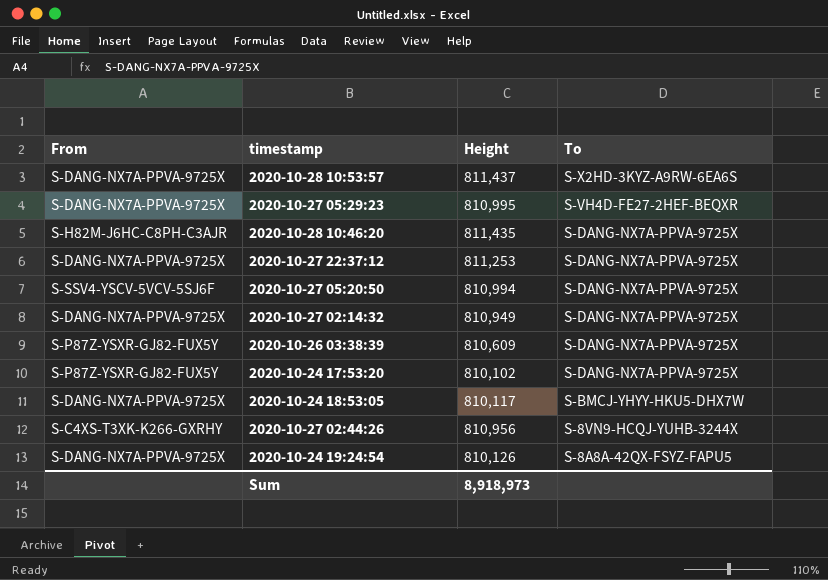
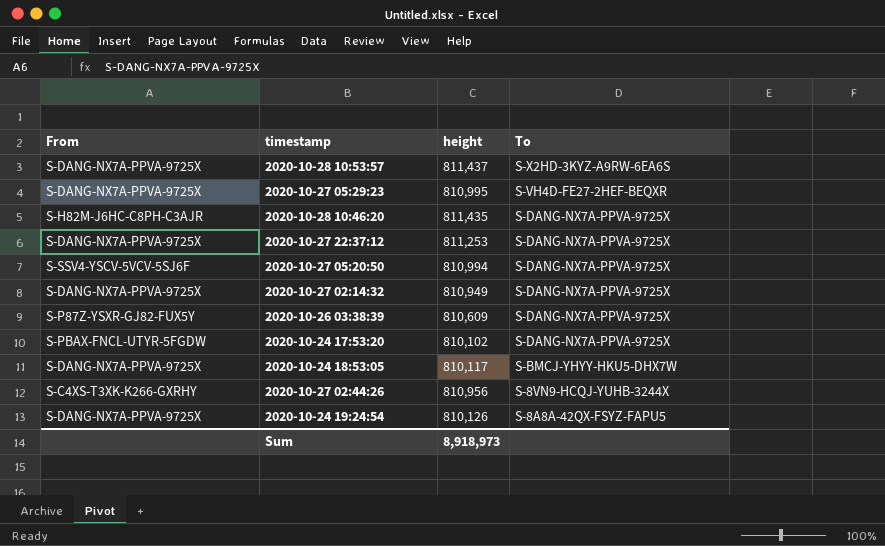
column name: Height -> height
2020-10-24 17:53:20 | From: S-P87Z-YSXR-GJ82-FUX5Y -> S-PBAX-FNCL-UTYR-5FGDW

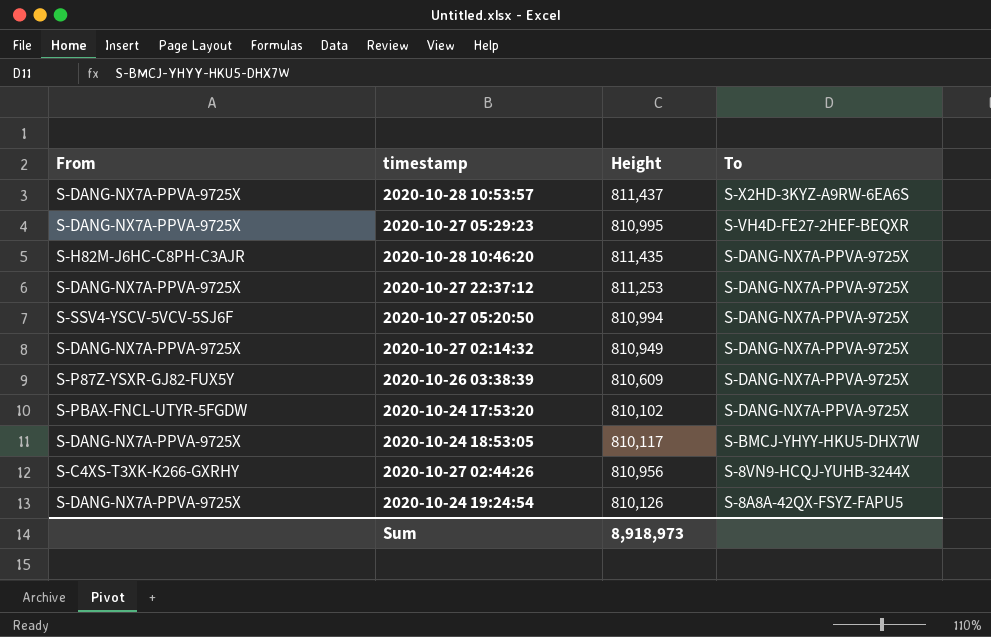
column name: height -> Height

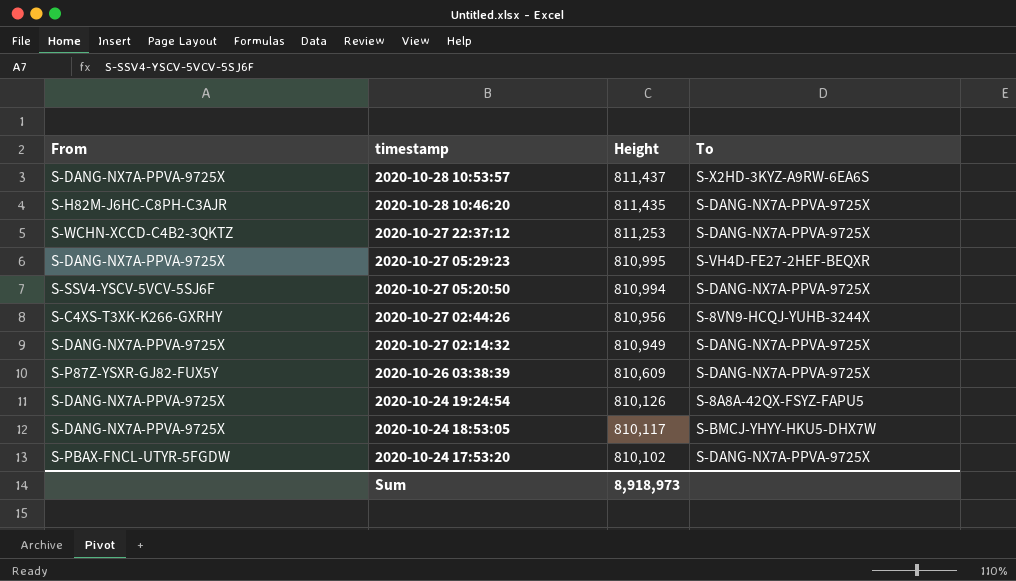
row order: To descending -> timestamp descending
2020-10-27 22:37:12 | From: S-DANG-NX7A-PPVA-9725X -> S-WCHN-XCCD-C4B2-3QKTZ

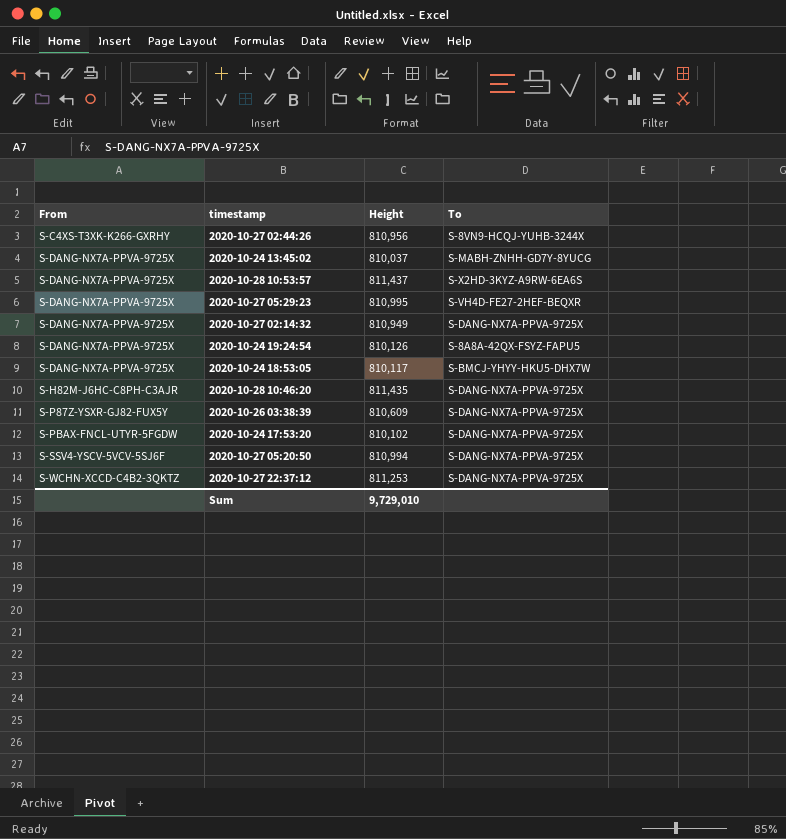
row order: timestamp descending -> From ascending
row 2020-10-24 13:45:02: none -> S-DANG-NX7A-PPVA-9725X | 810,037 | S-MABH-ZNHH-GD7Y-8YUCG
Sum | Height: 8,918,973 -> 9,729,010

